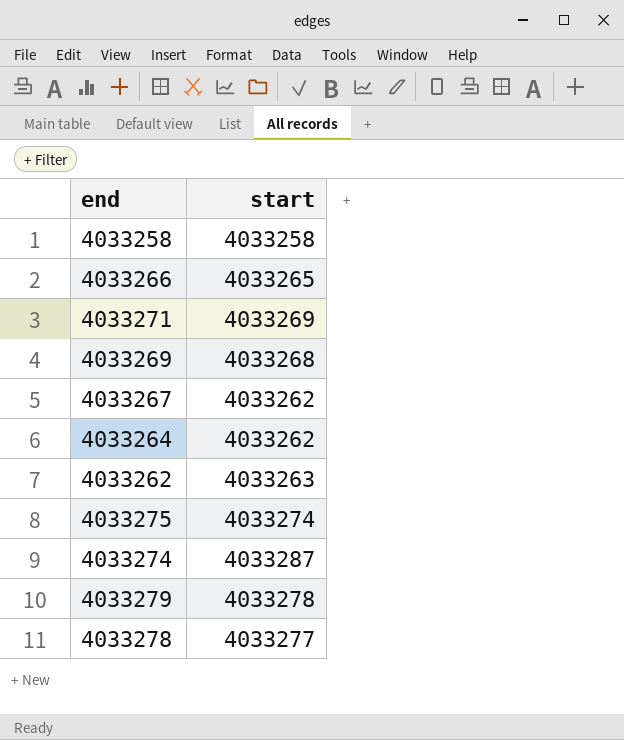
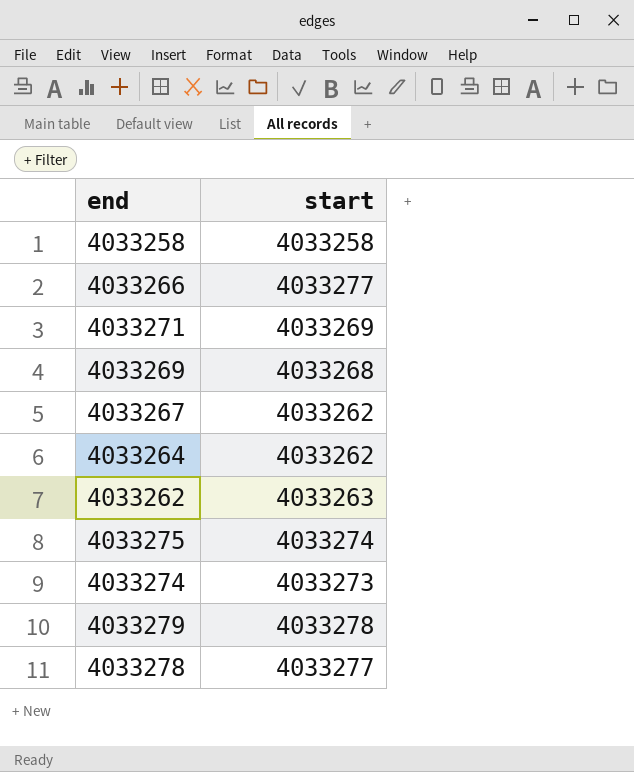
4033266 | start: 4033265 -> 4033277
4033274 | start: 4033287 -> 4033273

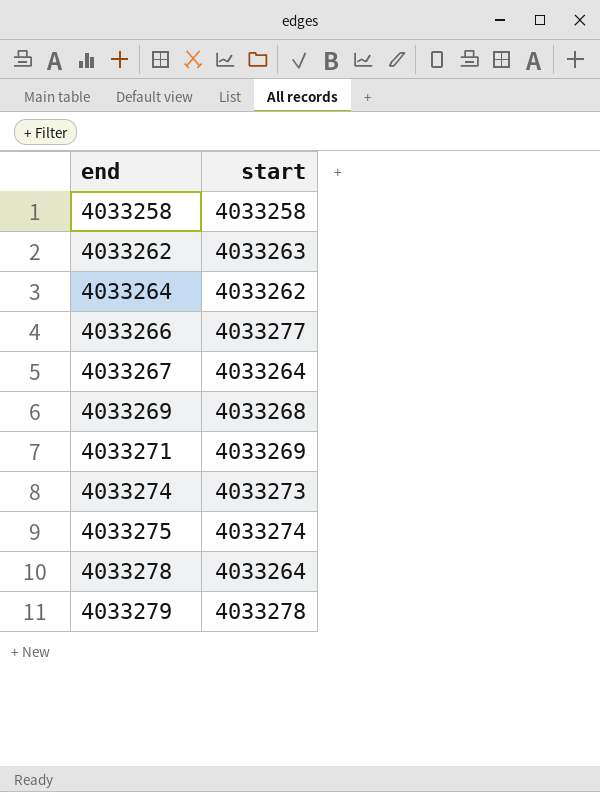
row order: none -> end ascending
4033267 | start: 4033262 -> 4033264
4033278 | start: 4033277 -> 4033264

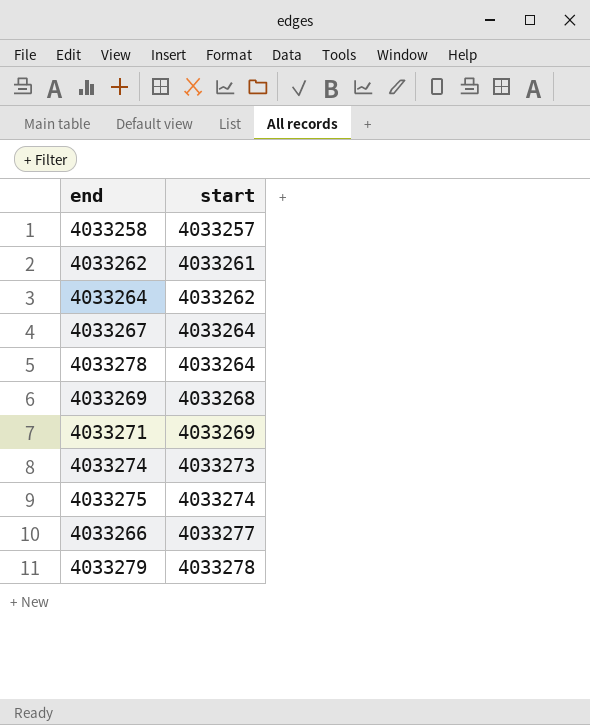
row order: end ascending -> start ascending
4033258 | start: 4033258 -> 4033257
4033262 | start: 4033263 -> 4033261

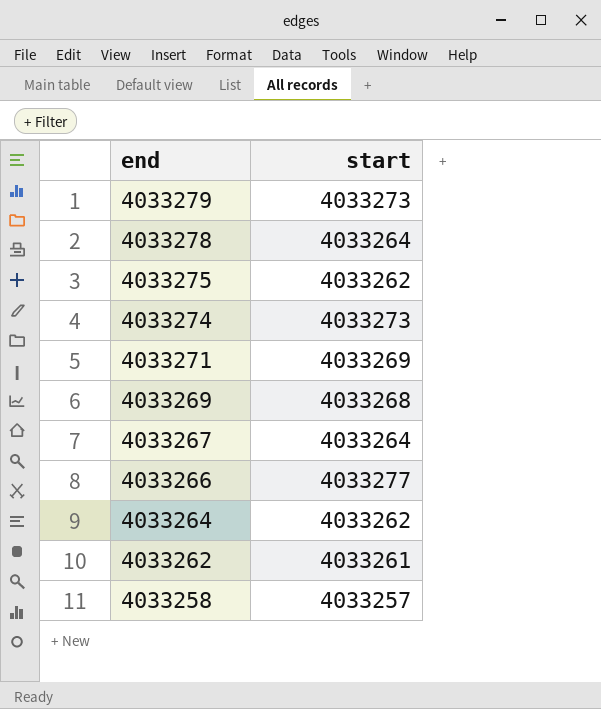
row order: start ascending -> end descending
4033279 | start: 4033278 -> 4033273
4033275 | start: 4033274 -> 4033262

